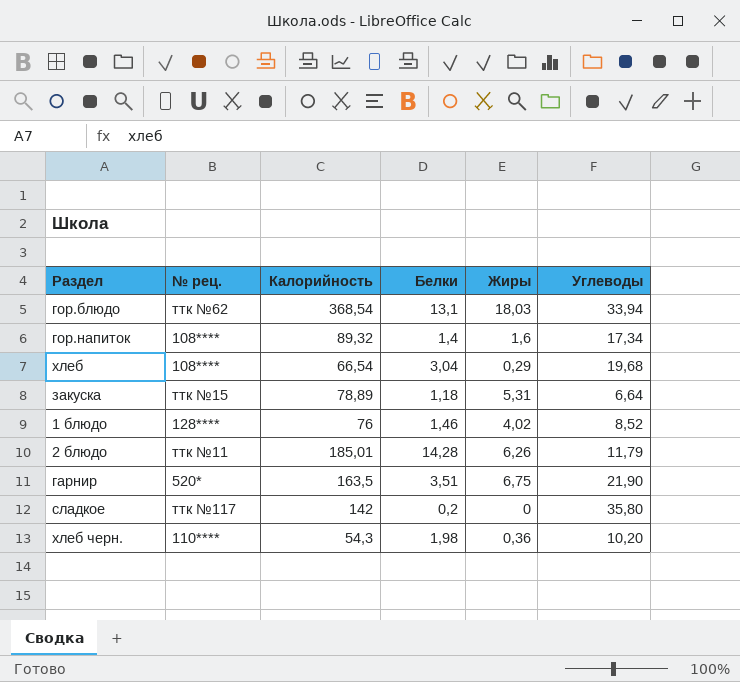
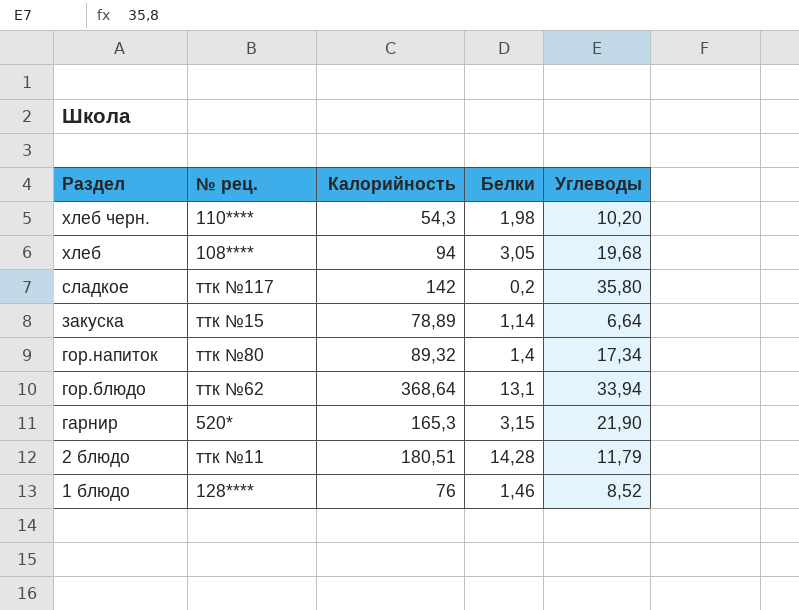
row order: none -> Раздел descending
column Жиры | position: 5 -> none
хлеб | Калорийность: 66,54 -> 94
хлеб | Белки: 3,04 -> 3,05
закуска | Белки: 1,18 -> 1,14
гор.напиток | № рец.: 108**** -> ттк №80
гор.блюдо | Калорийность: 368,54 -> 368,64
гарнир | Калорийность: 163,5 -> 165,3
гарнир | Белки: 3,51 -> 3,15
2 блюдо | Калорийность: 185,01 -> 180,51

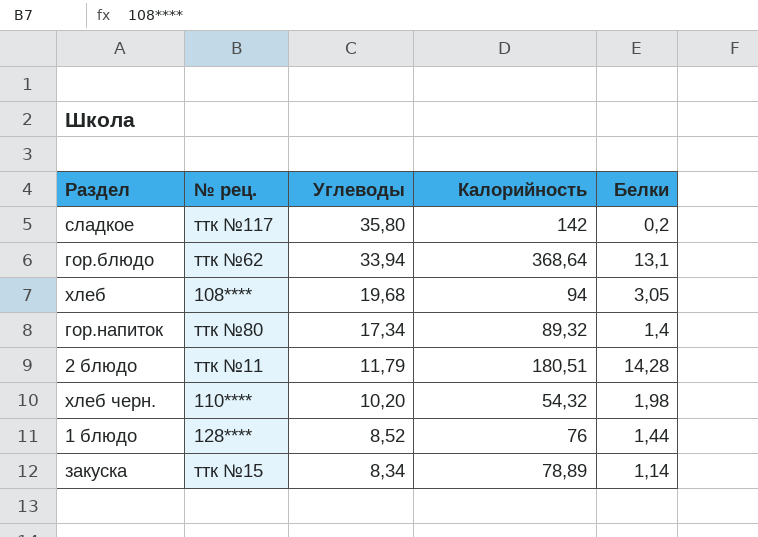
row order: Раздел descending -> Углеводы descending
column Углеводы | position: 5 -> 3
row гарнир: 520* | 165,3 | 3,15 | 21,90 -> none
хлеб черн. | Калорийность: 54,3 -> 54,32
1 блюдо | Белки: 1,46 -> 1,44
закуска | Углеводы: 6,64 -> 8,34

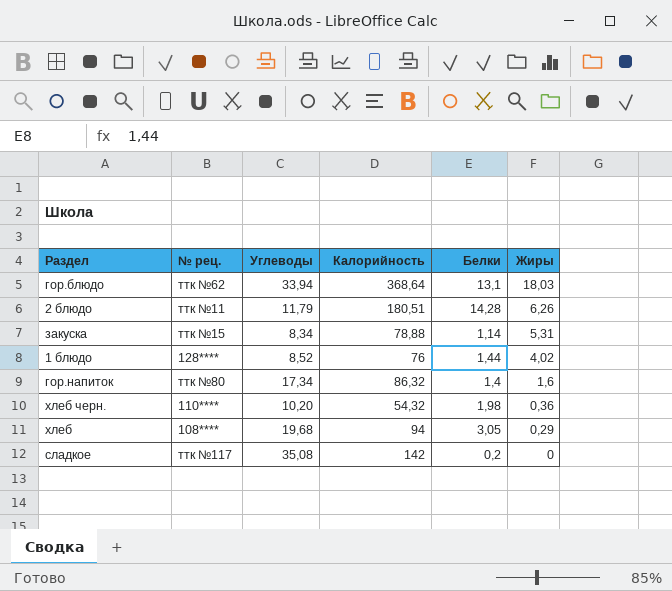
row order: Углеводы descending -> Жиры descending
column Жиры | position: none -> 6
закуска | Калорийность: 78,89 -> 78,88
гор.напиток | Калорийность: 89,32 -> 86,32
сладкое | Углеводы: 35,80 -> 35,08

